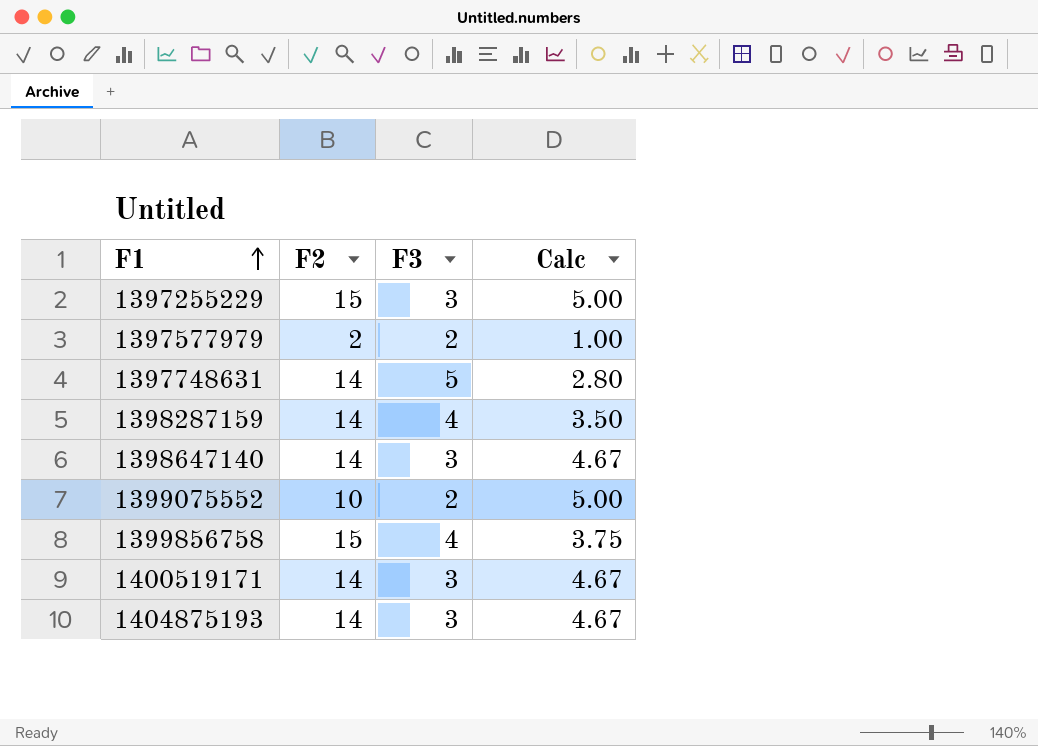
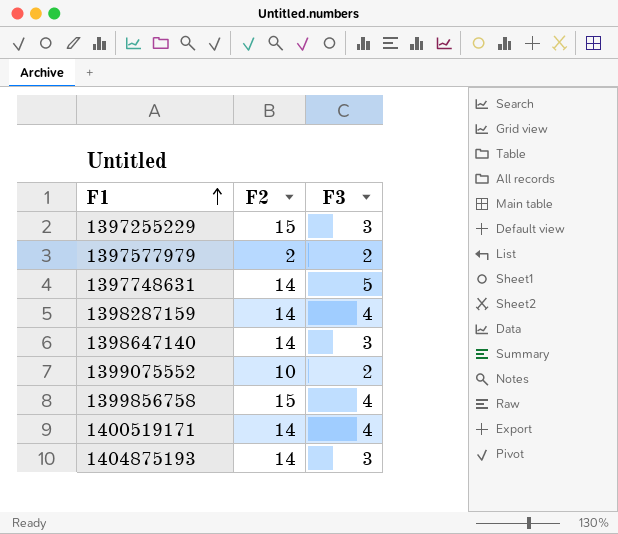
column Calc | formula: [F2] / [F3] -> none
1400519171 | F3: 3 -> 4

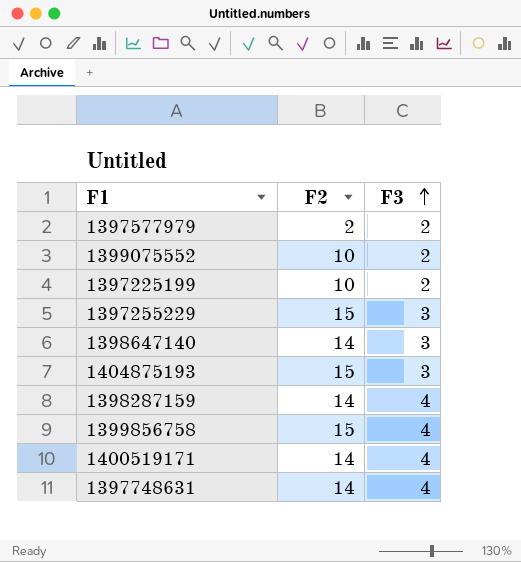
row order: F1 ascending -> F3 ascending
row 1397225199: none -> 10 | 2
1404875193 | F2: 14 -> 15
1397748631 | F3: 5 -> 4

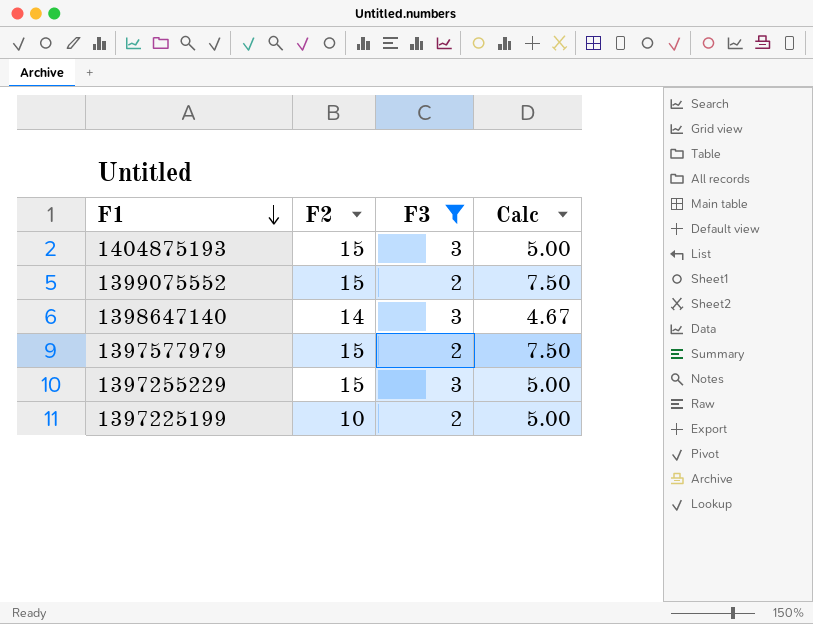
filter: none -> F3 != 4
row order: F3 ascending -> F1 descending
column Calc | formula: none -> [F2] / [F3]
1399075552 | F2: 10 -> 15
1397577979 | F2: 2 -> 15

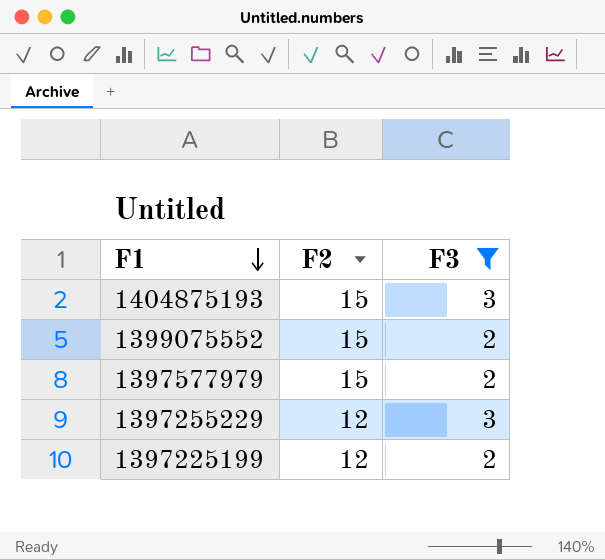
column Calc | formula: [F2] / [F3] -> none
row 1398647140: 14 | 3 | 4.67 -> none
1397255229 | F2: 15 -> 12
1397225199 | F2: 10 -> 12

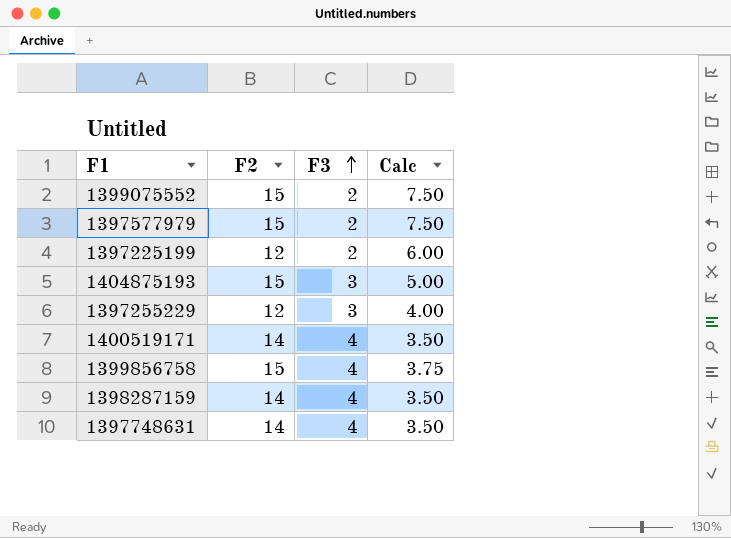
filter: F3 != 4 -> none
row order: F1 descending -> F3 ascending
column Calc | formula: none -> [F2] / [F3]

